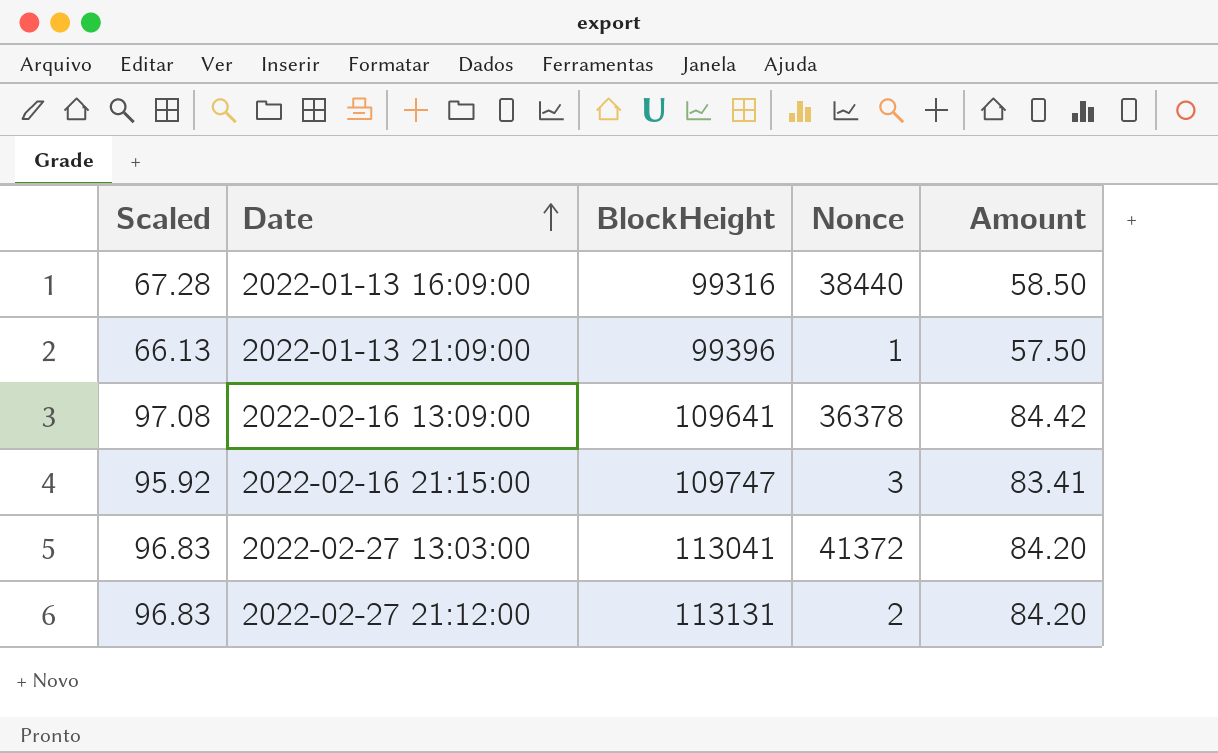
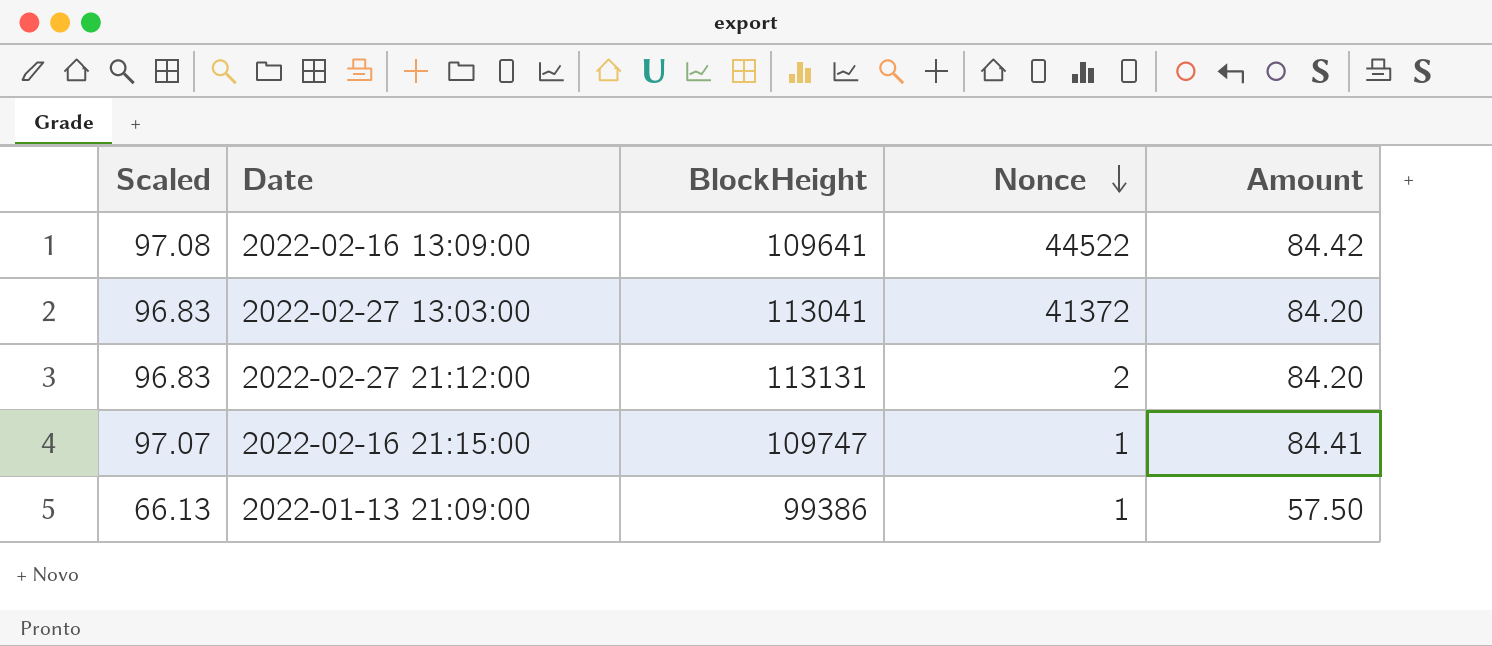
row order: Date ascending -> Nonce descending
row 2022-01-13 16:09:00: 67.28 | 99316 | 38440 | 58.50 -> none
2022-02-16 13:09:00 | Nonce: 36378 -> 44522
2022-02-16 21:15:00 | Scaled: 95.92 -> 97.07
2022-02-16 21:15:00 | Nonce: 3 -> 1
2022-02-16 21:15:00 | Amount: 83.41 -> 84.41
2022-01-13 21:09:00 | BlockHeight: 99396 -> 99386

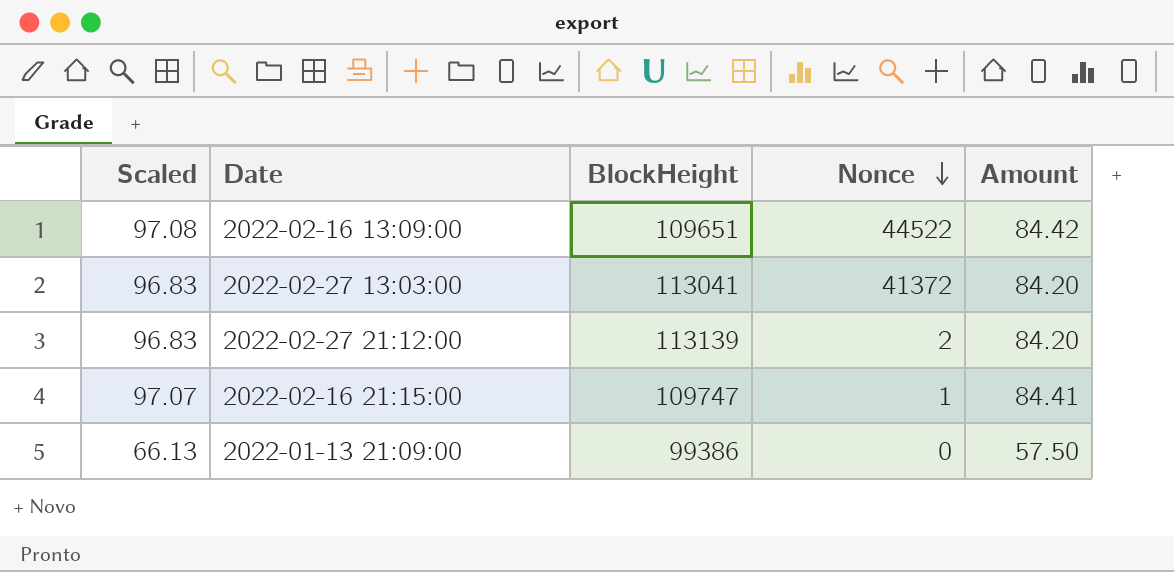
2022-02-16 13:09:00 | BlockHeight: 109641 -> 109651
2022-02-27 21:12:00 | BlockHeight: 113131 -> 113139
2022-01-13 21:09:00 | Nonce: 1 -> 0

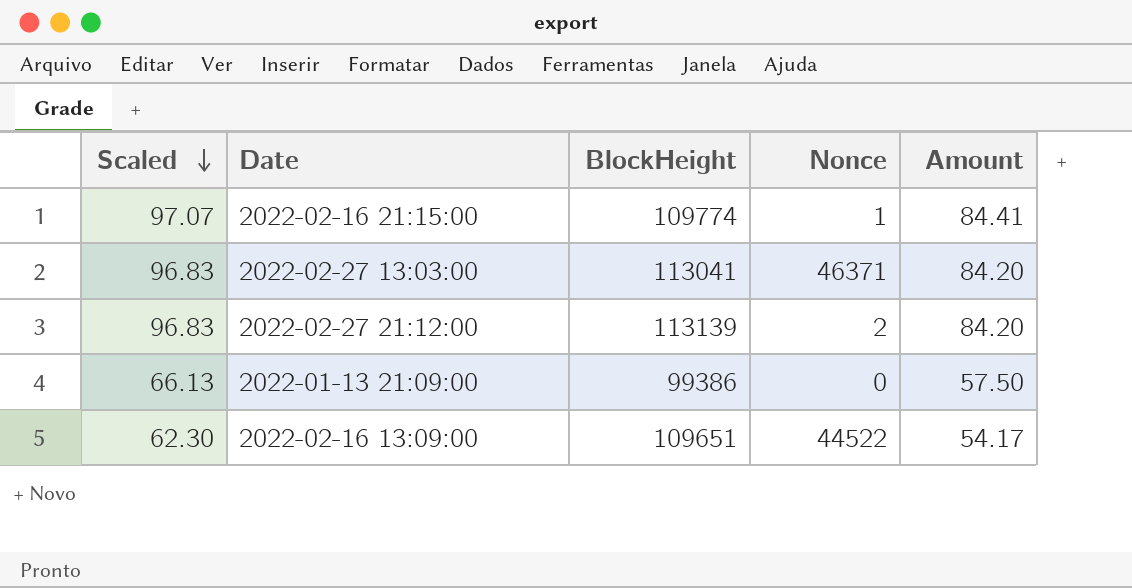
row order: Nonce descending -> Scaled descending
2022-02-16 21:15:00 | BlockHeight: 109747 -> 109774
2022-02-27 13:03:00 | Nonce: 41372 -> 46371
2022-02-16 13:09:00 | Scaled: 97.08 -> 62.30
2022-02-16 13:09:00 | Amount: 84.42 -> 54.17

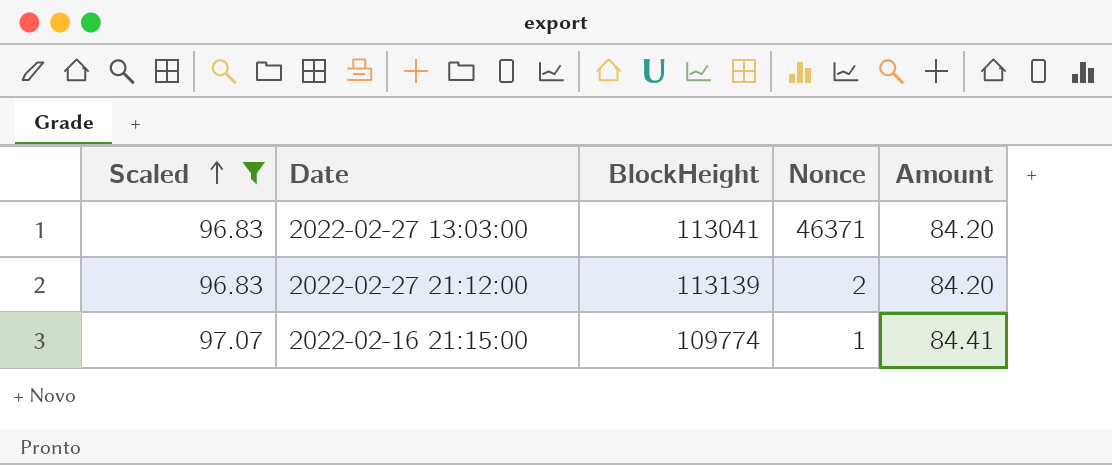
filter: none -> Scaled >= 96.83
row order: Scaled descending -> Scaled ascending

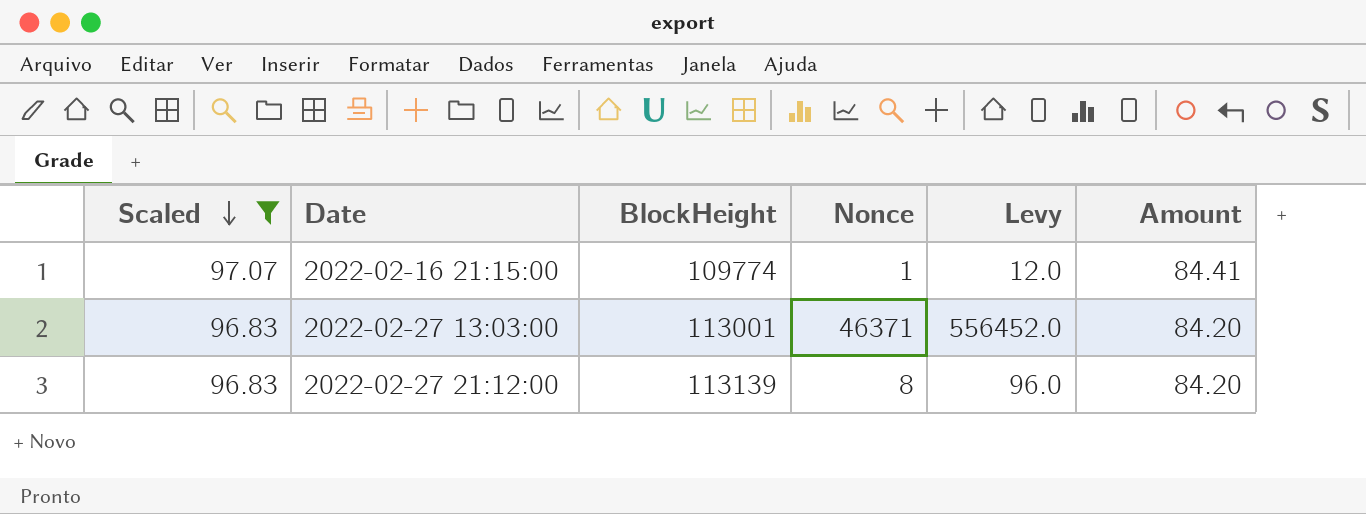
row order: Scaled ascending -> Scaled descending
column Levy | formula: none -> [Nonce] * 12
2022-02-27 13:03:00 | BlockHeight: 113041 -> 113001
2022-02-27 21:12:00 | Nonce: 2 -> 8

